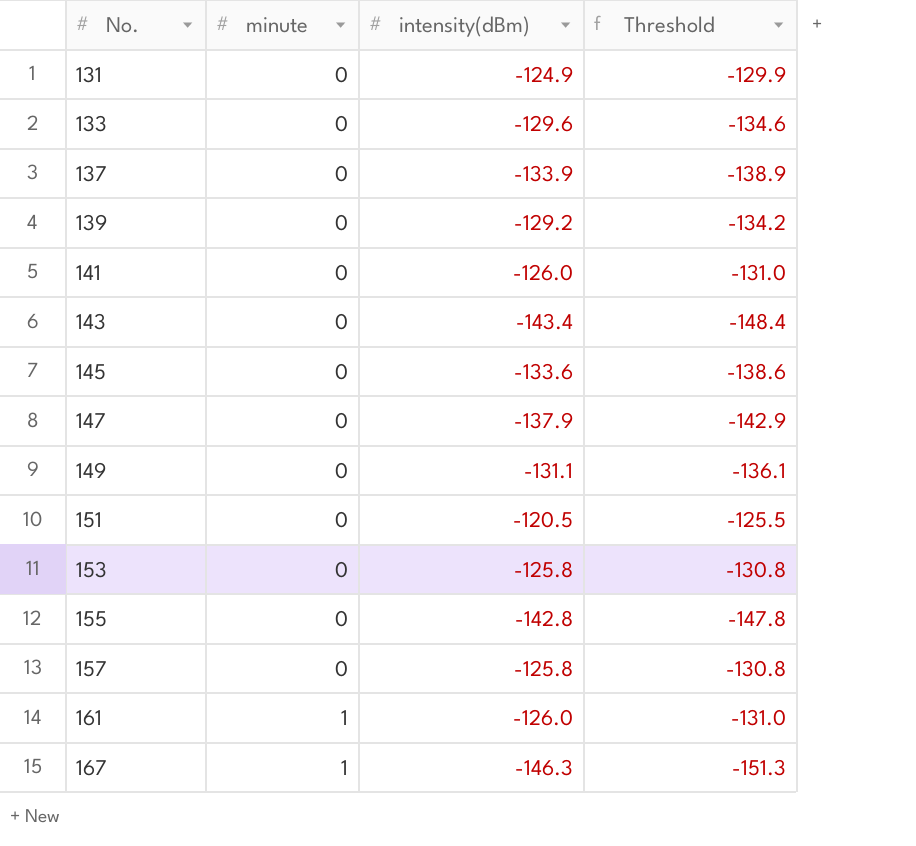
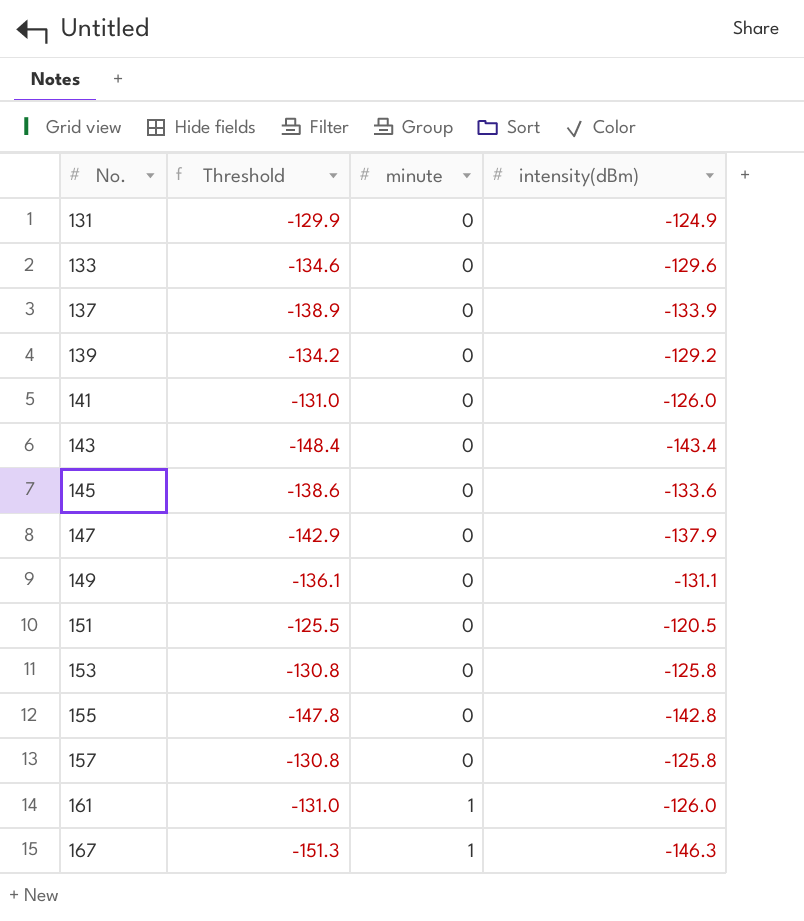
column Threshold | position: 4 -> 2

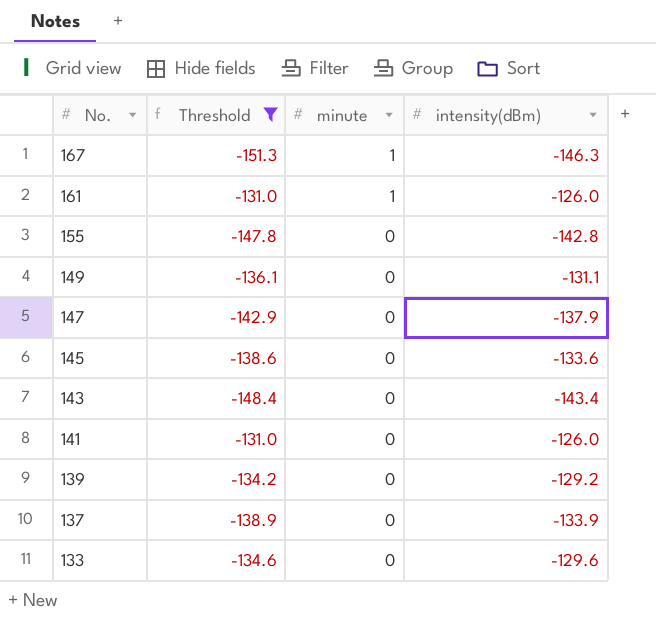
filter: none -> Threshold <= -131.0
row order: No. ascending -> No. descending

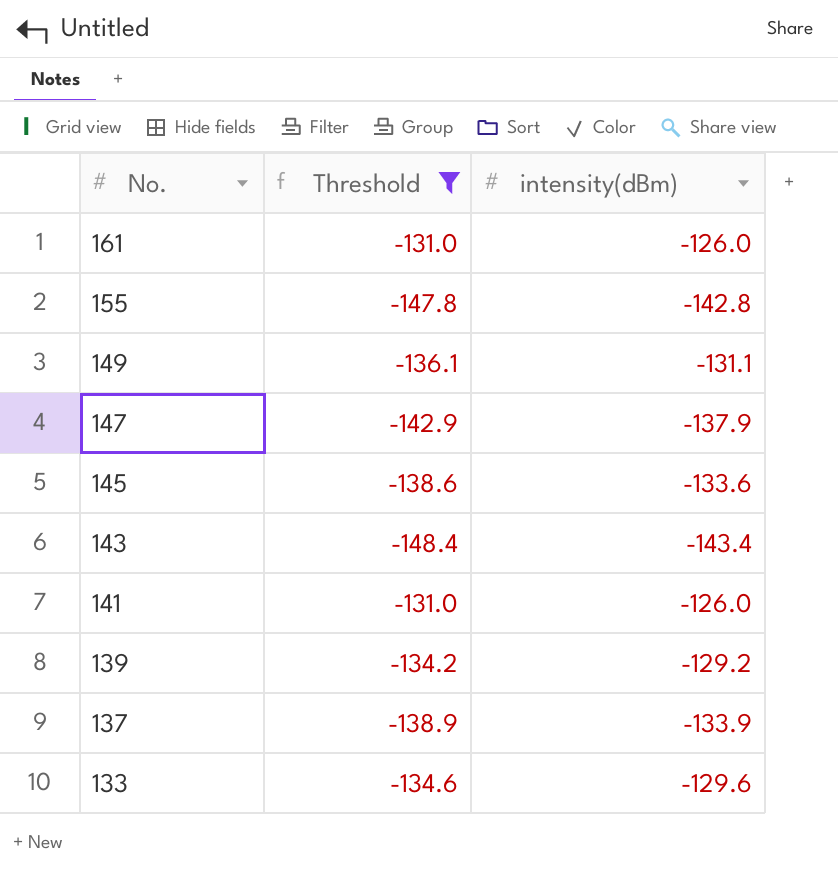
column minute | position: 3 -> none
row 167: -151.3 | 1 | -146.3 -> none

